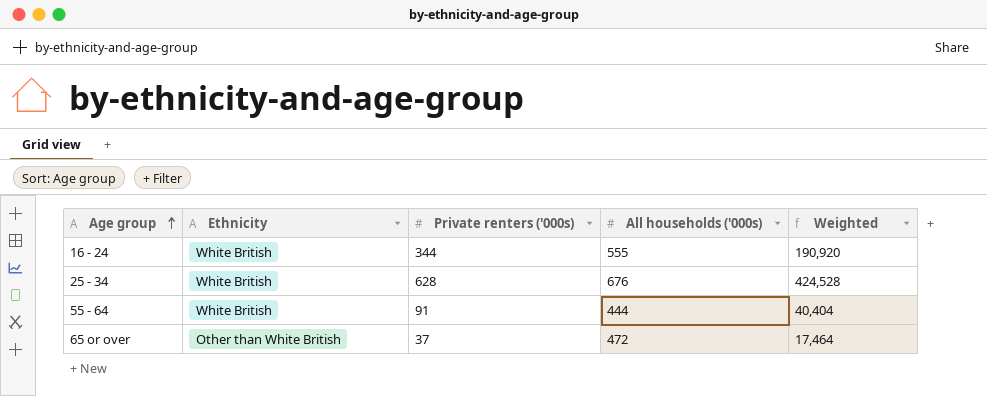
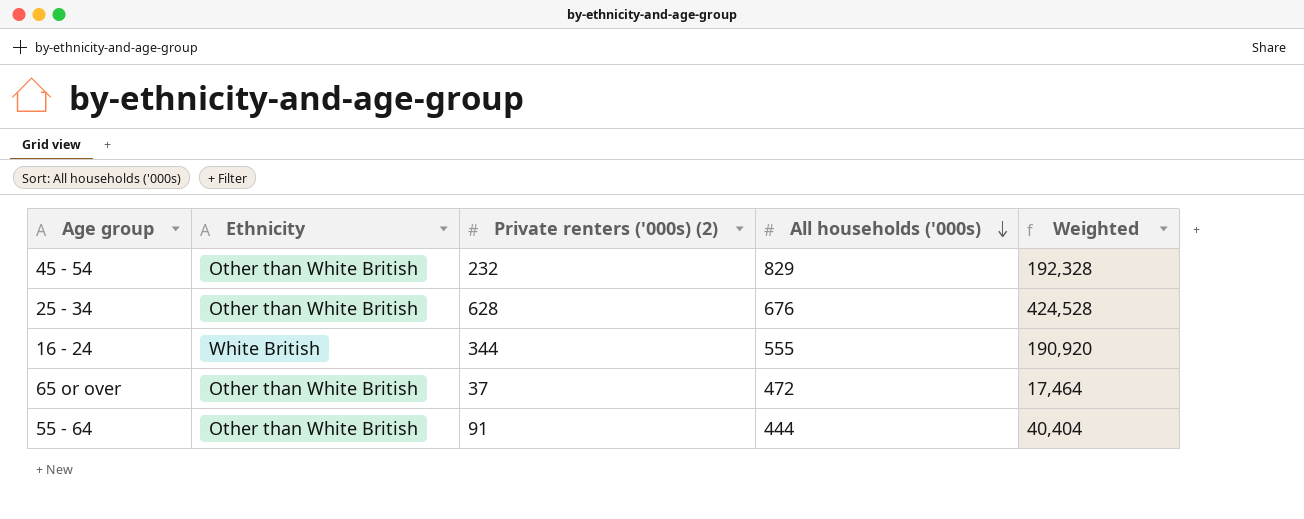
row order: Age group ascending -> All households ('000s) descending
column name: Private renters ('000s) -> Private renters ('000s) (2)
row 45 - 54: none -> Other than White British | 232 | 829 | 192,328
25 - 34 | Ethnicity: White British -> Other than White British
55 - 64 | Ethnicity: White British -> Other than White British

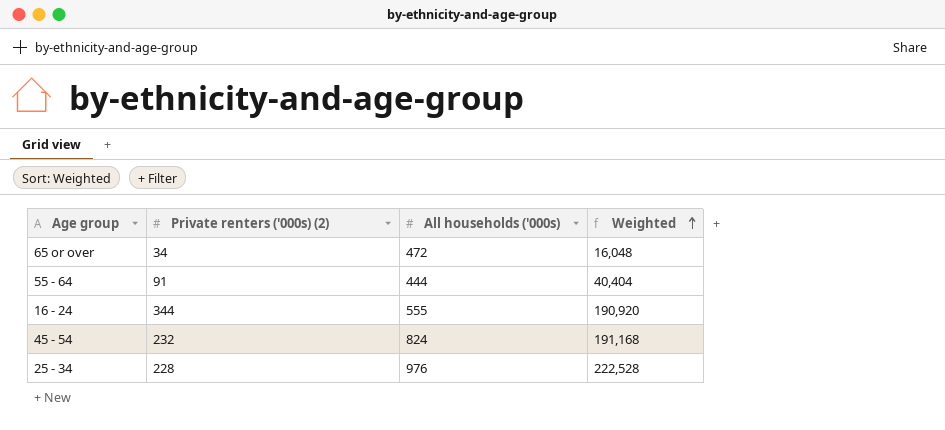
row order: All households ('000s) descending -> Weighted ascending
column Ethnicity | position: 2 -> none
65 or over | Private renters ('000s) (2): 37 -> 34
65 or over | Weighted: 17,464 -> 16,048
45 - 54 | All households ('000s): 829 -> 824
45 - 54 | Weighted: 192,328 -> 191,168
25 - 34 | Private renters ('000s) (2): 628 -> 228
25 - 34 | All households ('000s): 676 -> 976
25 - 34 | Weighted: 424,528 -> 222,528

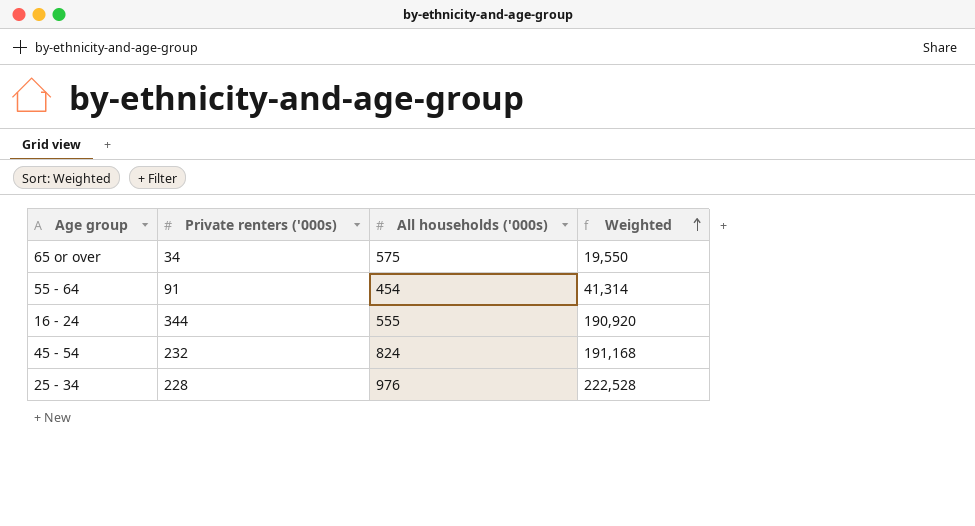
column name: Private renters ('000s) (2) -> Private renters ('000s)
65 or over | All households ('000s): 472 -> 575
65 or over | Weighted: 16,048 -> 19,550
55 - 64 | All households ('000s): 444 -> 454
55 - 64 | Weighted: 40,404 -> 41,314

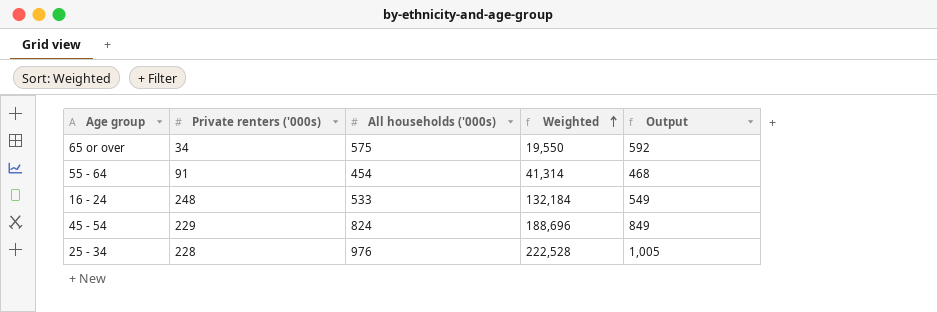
column Output | formula: none -> [All households ('000s)] * 1.03
16 - 24 | Private renters ('000s): 344 -> 248
16 - 24 | All households ('000s): 555 -> 533
16 - 24 | Weighted: 190,920 -> 132,184
45 - 54 | Private renters ('000s): 232 -> 229
45 - 54 | Weighted: 191,168 -> 188,696

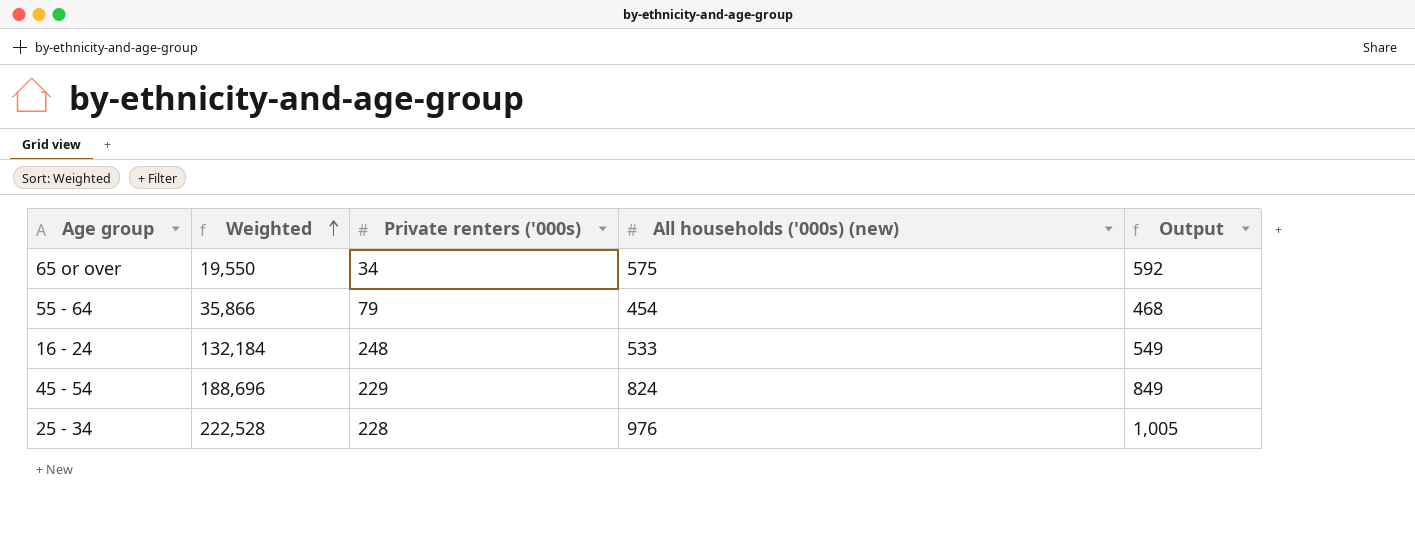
column Weighted | position: 4 -> 2
column name: All households ('000s) -> All households ('000s) (new)
55 - 64 | Weighted: 41,314 -> 35,866
55 - 64 | Private renters ('000s): 91 -> 79

